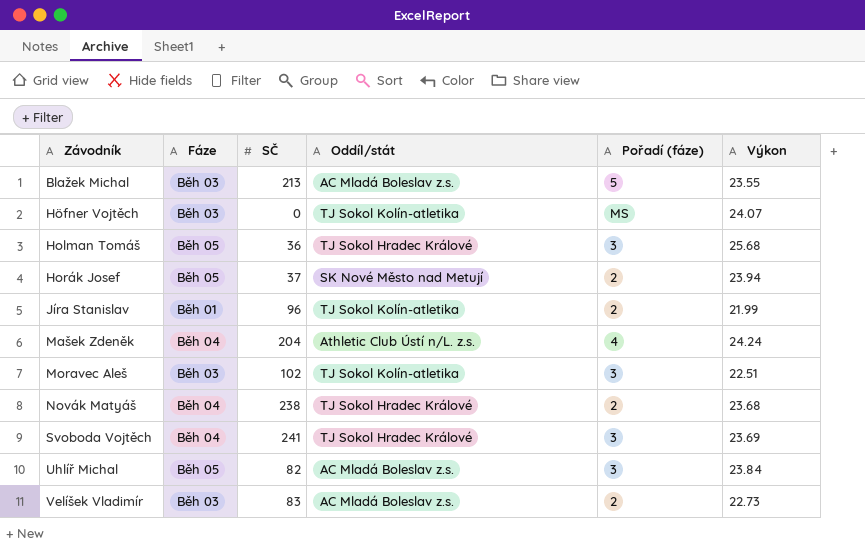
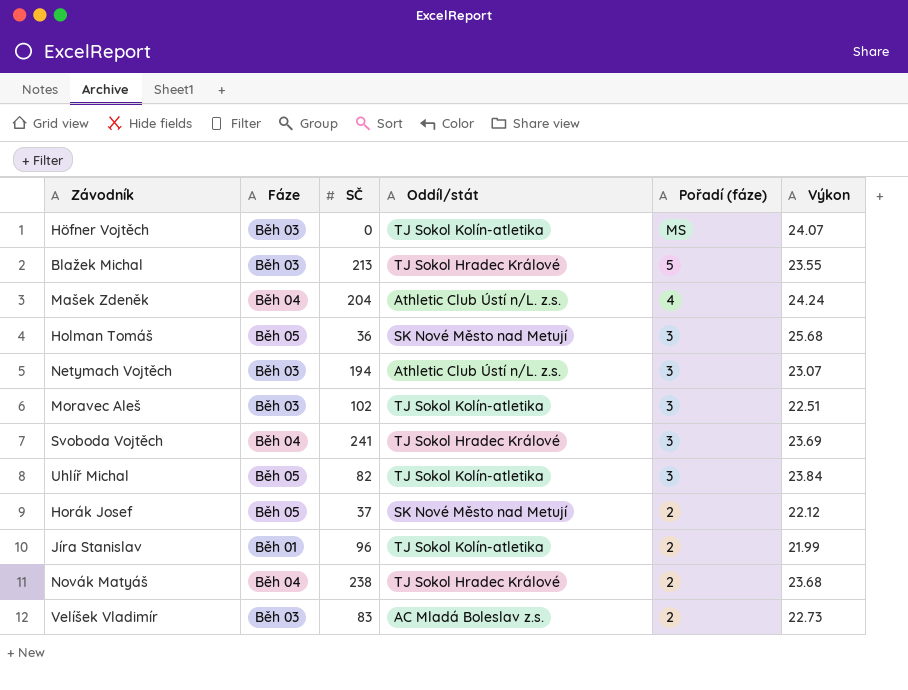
row order: Závodník ascending -> Pořadí (fáze) descending
Blažek Michal | Oddíl/stát: AC Mladá Boleslav z.s. -> TJ Sokol Hradec Králové
Holman Tomáš | Oddíl/stát: TJ Sokol Hradec Králové -> SK Nové Město nad Metují
row Netymach Vojtěch: none -> Běh 03 | 194 | Athletic Club Ústí n/L. z.s. | 3 | 23.07
Uhlíř Michal | Oddíl/stát: AC Mladá Boleslav z.s. -> TJ Sokol Kolín-atletika
Horák Josef | Výkon: 23.94 -> 22.12

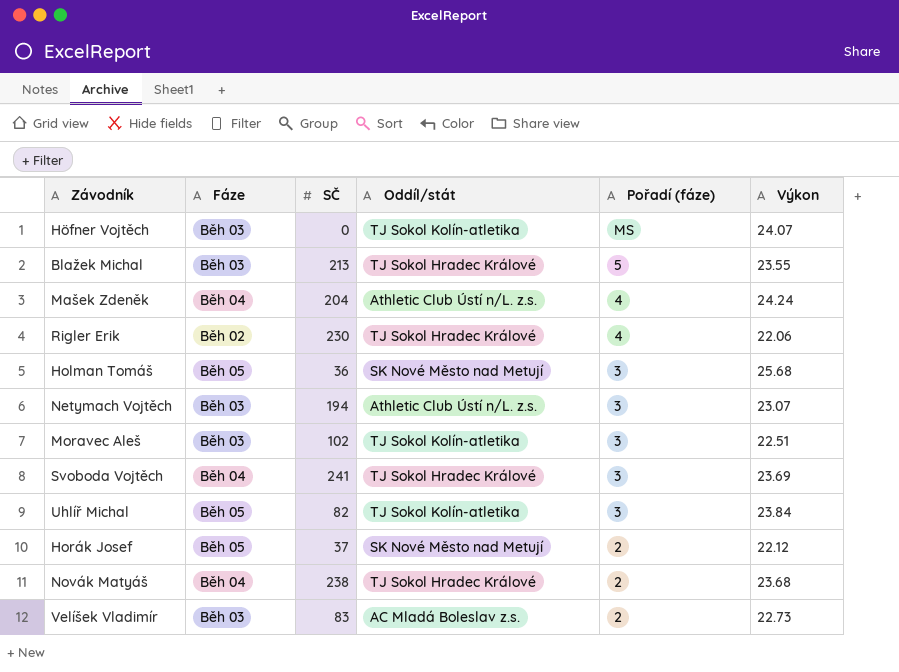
row Jíra Stanislav: Běh 01 | 96 | TJ Sokol Kolín-atletika | 2 | 21.99 -> none
row Rigler Erik: none -> Běh 02 | 230 | TJ Sokol Hradec Králové | 4 | 22.06

